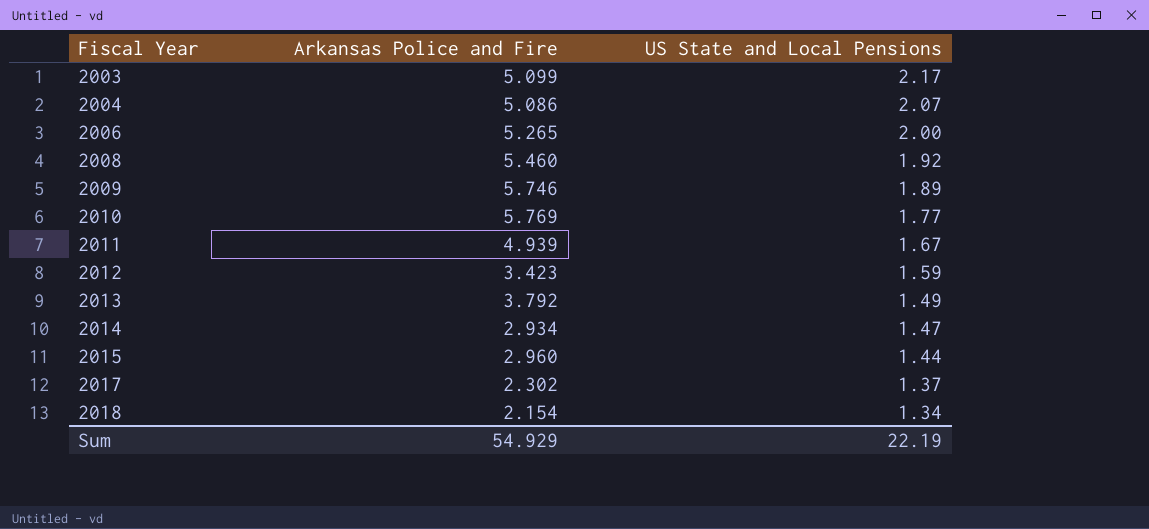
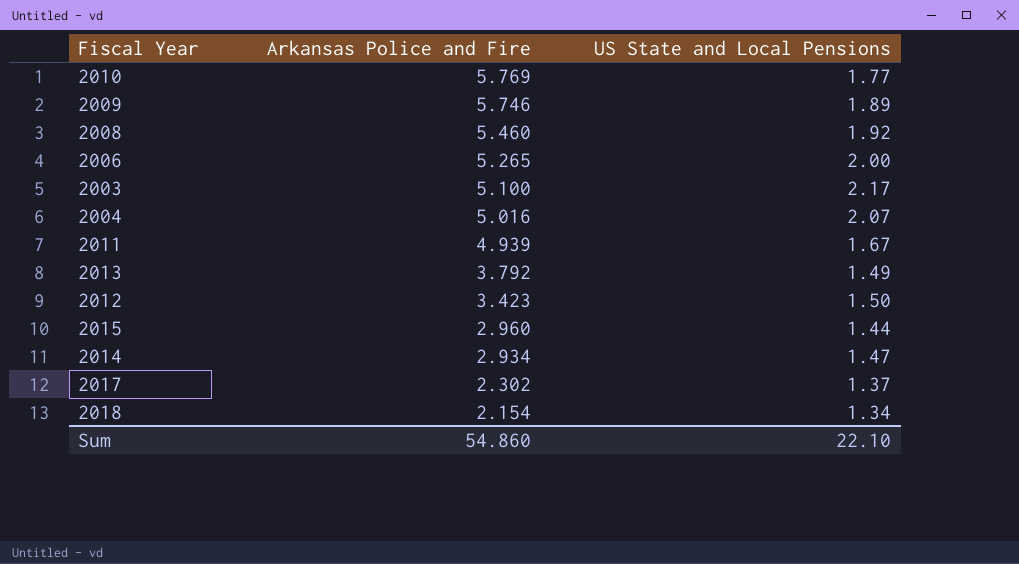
row order: Fiscal Year ascending -> Arkansas Police and Fire descending
2003 | Arkansas Police and Fire: 5.099 -> 5.100
2004 | Arkansas Police and Fire: 5.086 -> 5.016
2012 | US State and Local Pensions: 1.59 -> 1.50
Sum | Arkansas Police and Fire: 54.929 -> 54.860
Sum | US State and Local Pensions: 22.19 -> 22.10

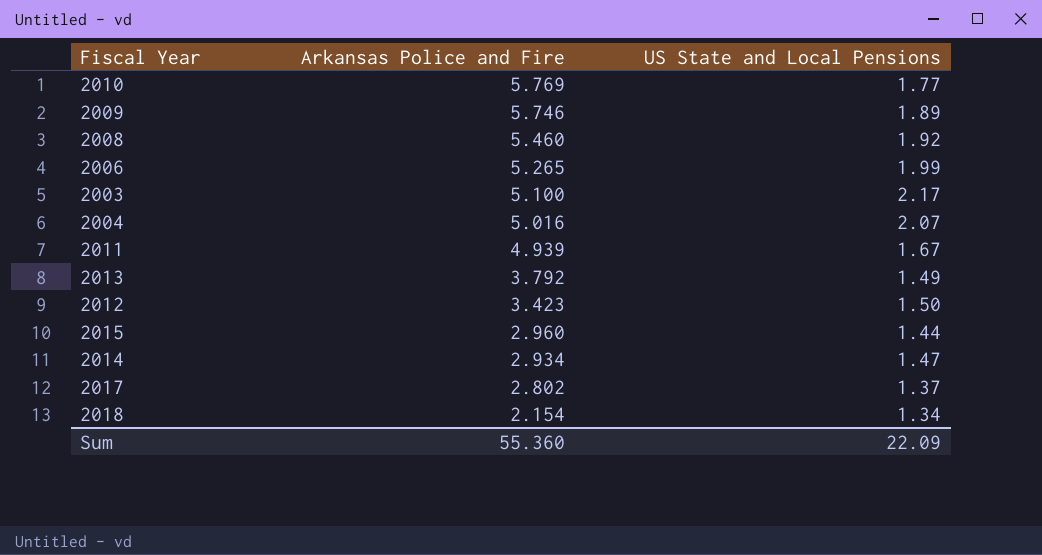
2006 | US State and Local Pensions: 2.00 -> 1.99
2017 | Arkansas Police and Fire: 2.302 -> 2.802
Sum | Arkansas Police and Fire: 54.860 -> 55.360
Sum | US State and Local Pensions: 22.10 -> 22.09

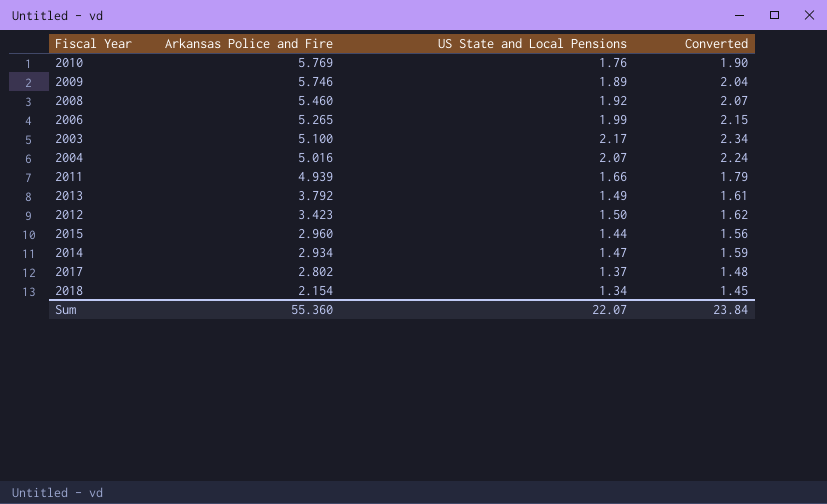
column Converted | formula: none -> [US State and Local Pensions] * 1.08
2010 | US State and Local Pensions: 1.77 -> 1.76
2011 | US State and Local Pensions: 1.67 -> 1.66
Sum | US State and Local Pensions: 22.09 -> 22.07

